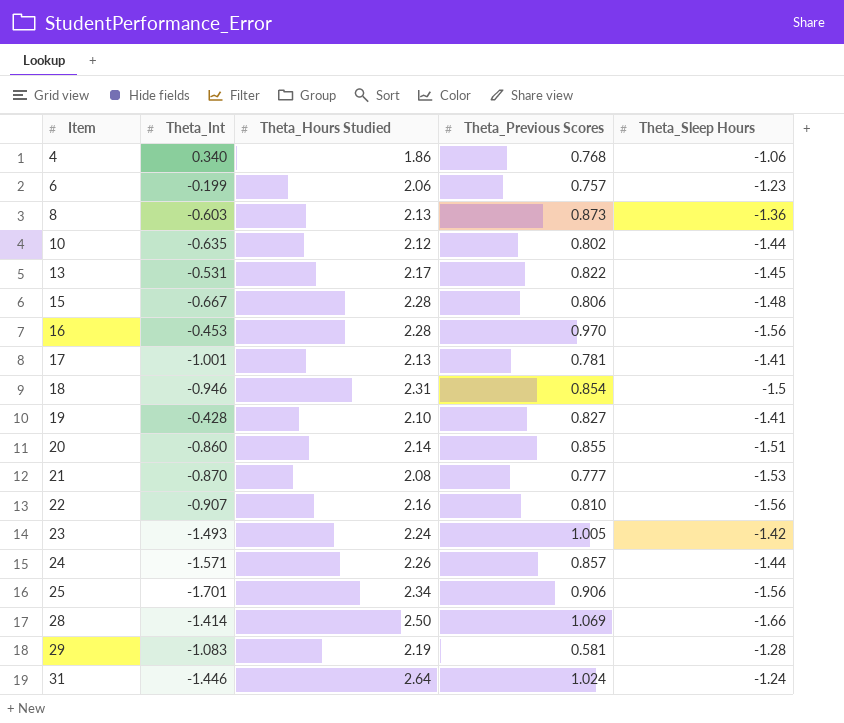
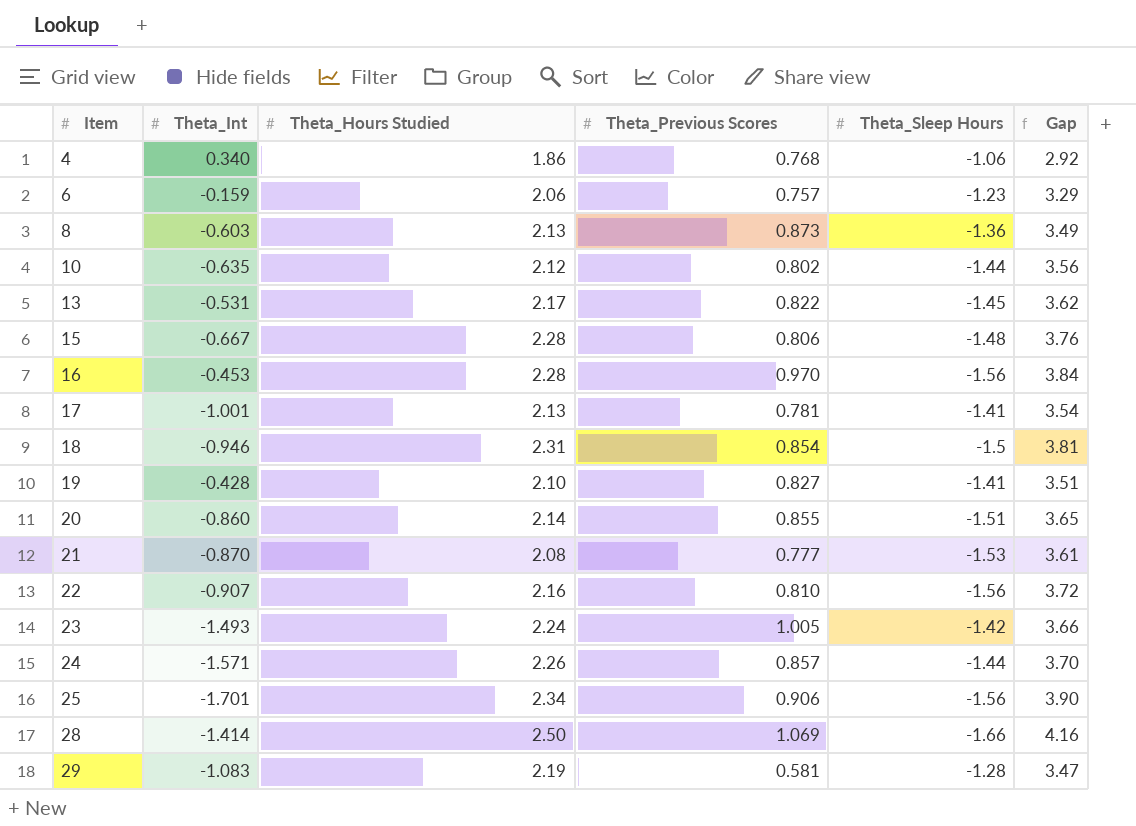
column Gap | formula: none -> [Theta_Hours Studied] - [Theta_Sleep Hours]
row 31: -1.446 | 2.64 | 1.024 | -1.24 -> none
6 | Theta_Int: -0.199 -> -0.159

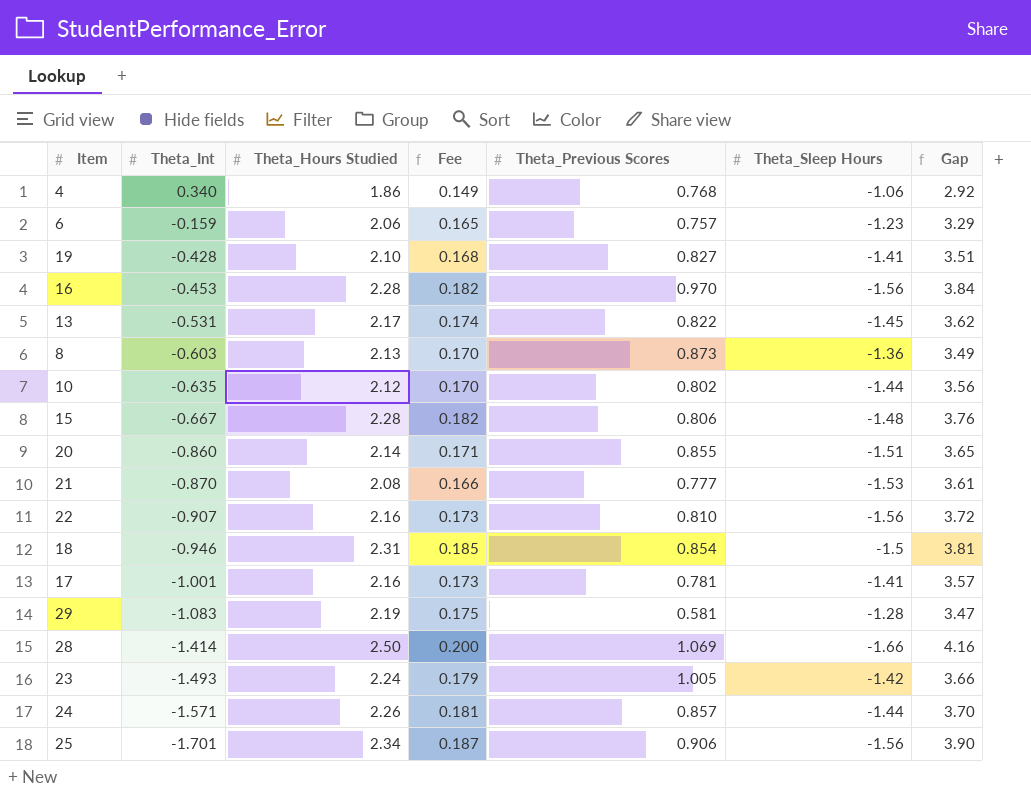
row order: Item ascending -> Theta_Int descending
column Fee | formula: none -> [Theta_Hours Studied] * 0.08
17 | Theta_Hours Studied: 2.13 -> 2.16
17 | Gap: 3.54 -> 3.57

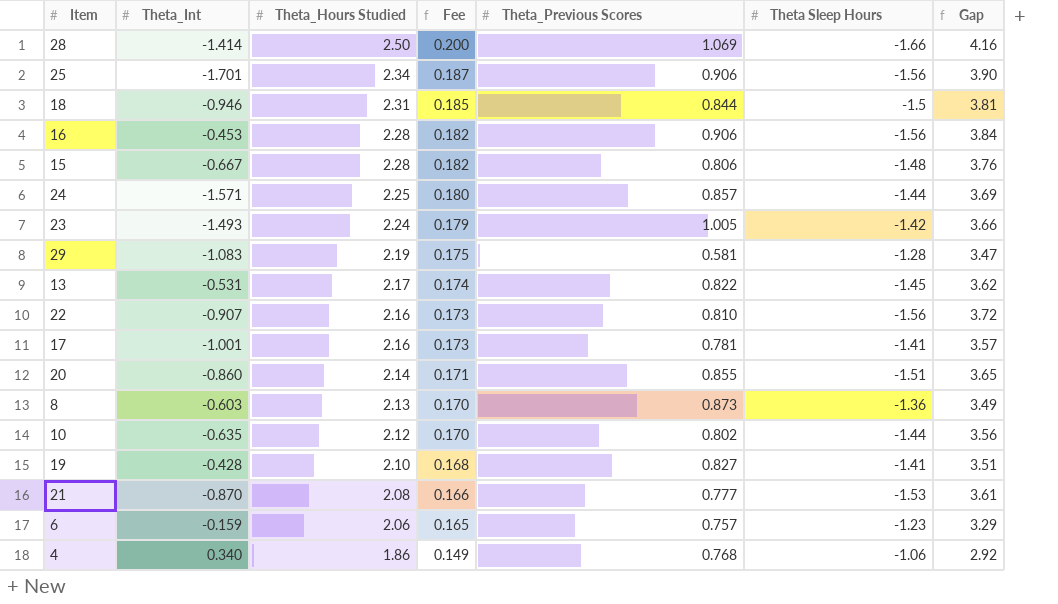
row order: Theta_Int descending -> Theta_Hours Studied descending
column name: Theta_Sleep Hours -> Theta Sleep Hours
18 | Theta_Previous Scores: 0.854 -> 0.844
16 | Theta_Previous Scores: 0.970 -> 0.906
24 | Theta_Hours Studied: 2.26 -> 2.25
24 | Fee: 0.181 -> 0.180
24 | Gap: 3.70 -> 3.69

